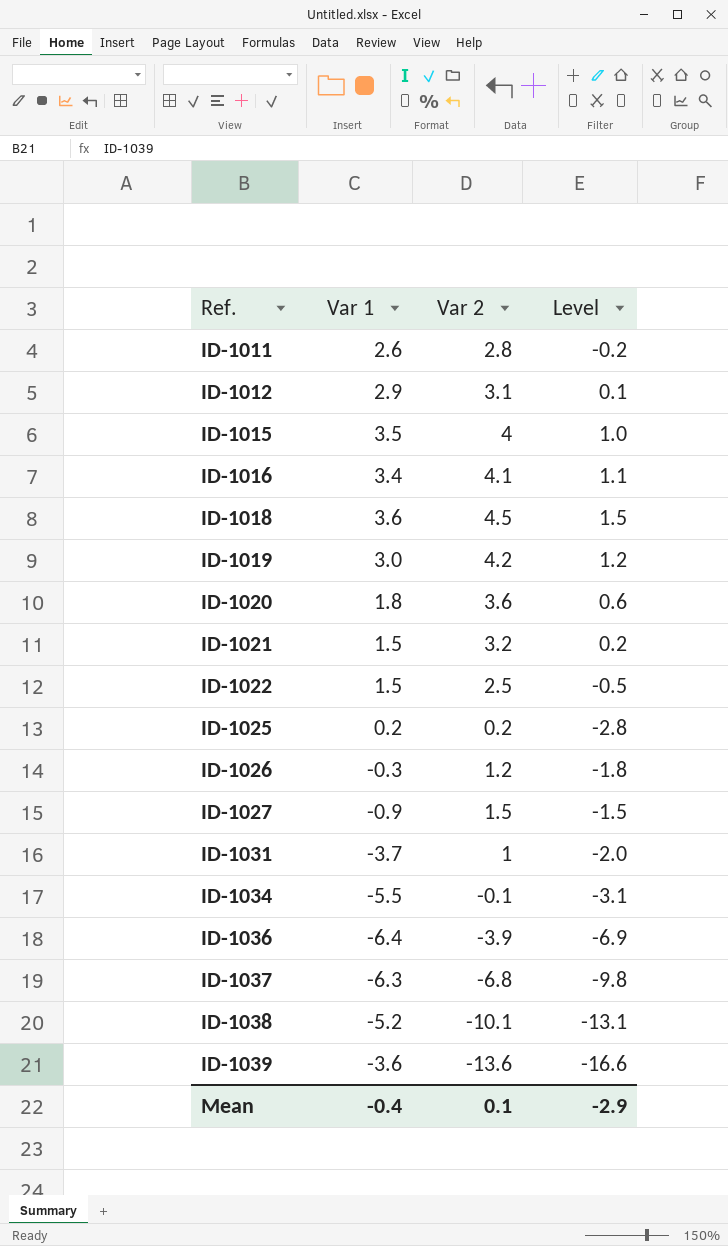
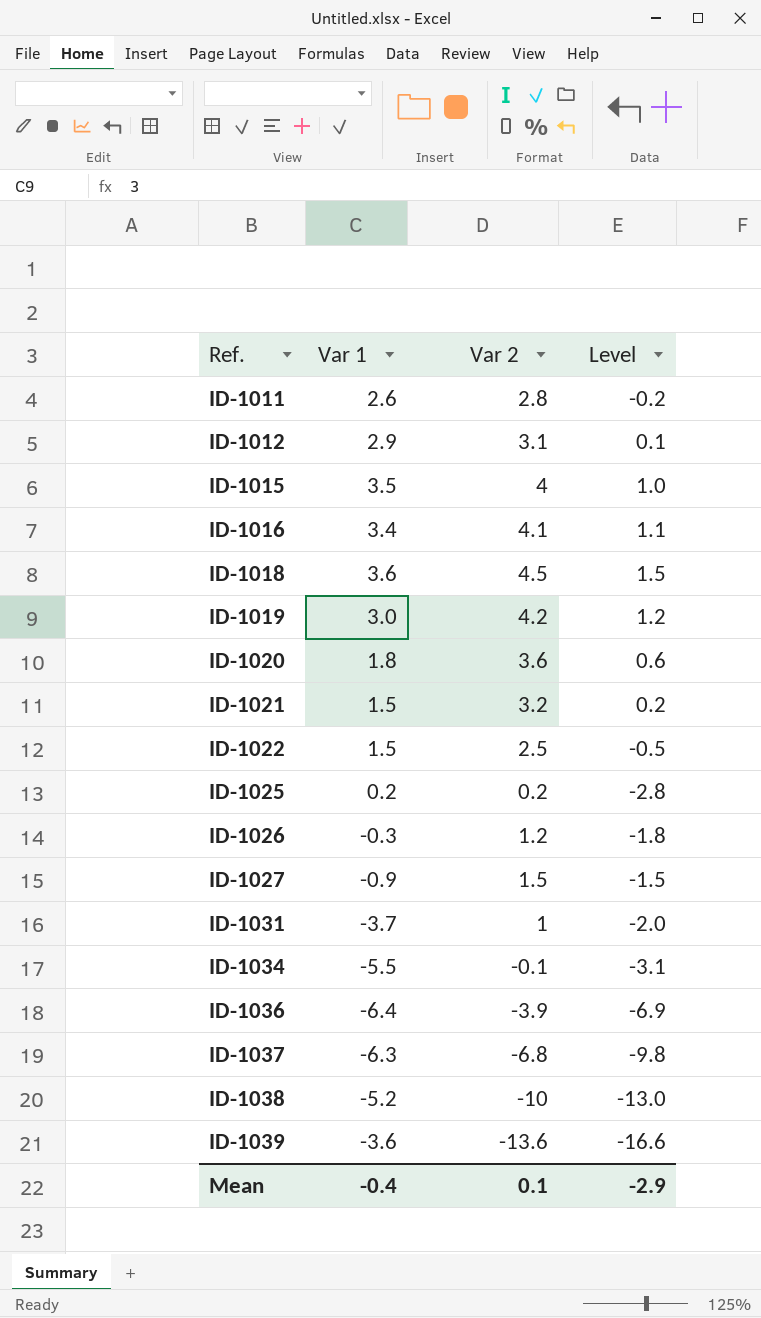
ID-1038 | Var 2: -10.1 -> -10
ID-1038 | Level: -13.1 -> -13.0

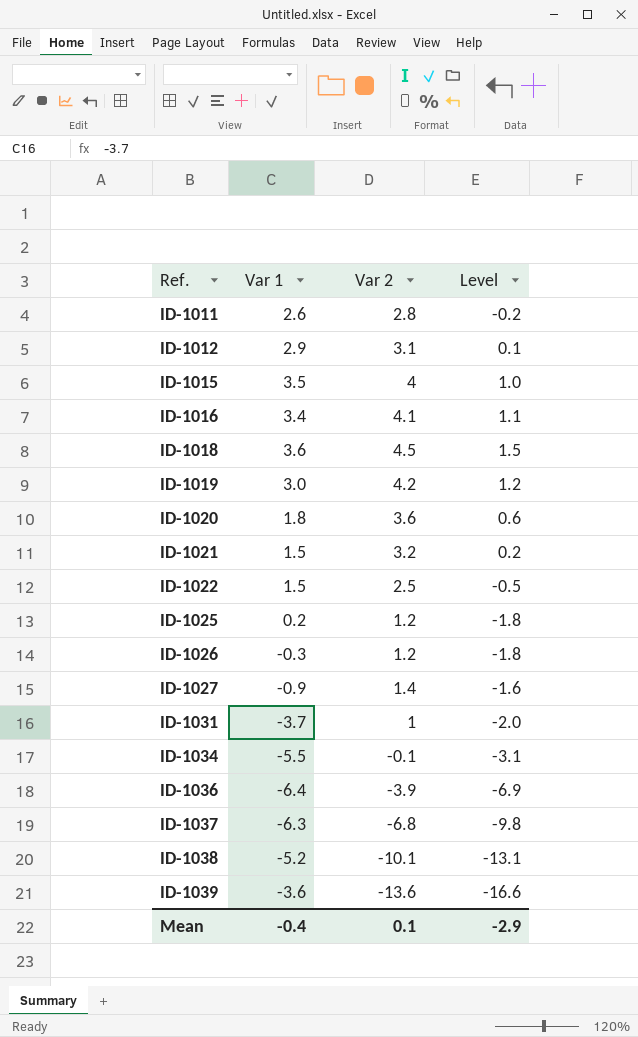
ID-1025 | Var 2: 0.2 -> 1.2
ID-1025 | Level: -2.8 -> -1.8
ID-1027 | Var 2: 1.5 -> 1.4
ID-1027 | Level: -1.5 -> -1.6
ID-1038 | Var 2: -10 -> -10.1
ID-1038 | Level: -13.0 -> -13.1

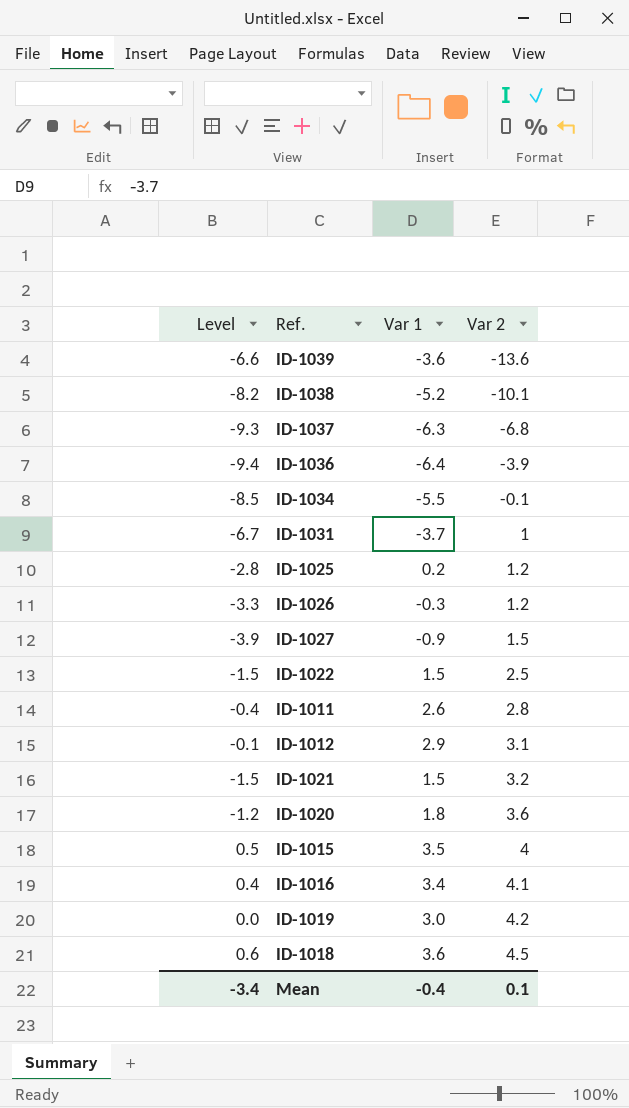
row order: Ref. ascending -> Var 2 ascending
column Level | formula: [Var 2] - 3 -> [Var 1] - 3
column Level | position: 4 -> 1
ID-1027 | Var 2: 1.4 -> 1.5
Mean | Level: -2.9 -> -3.4

